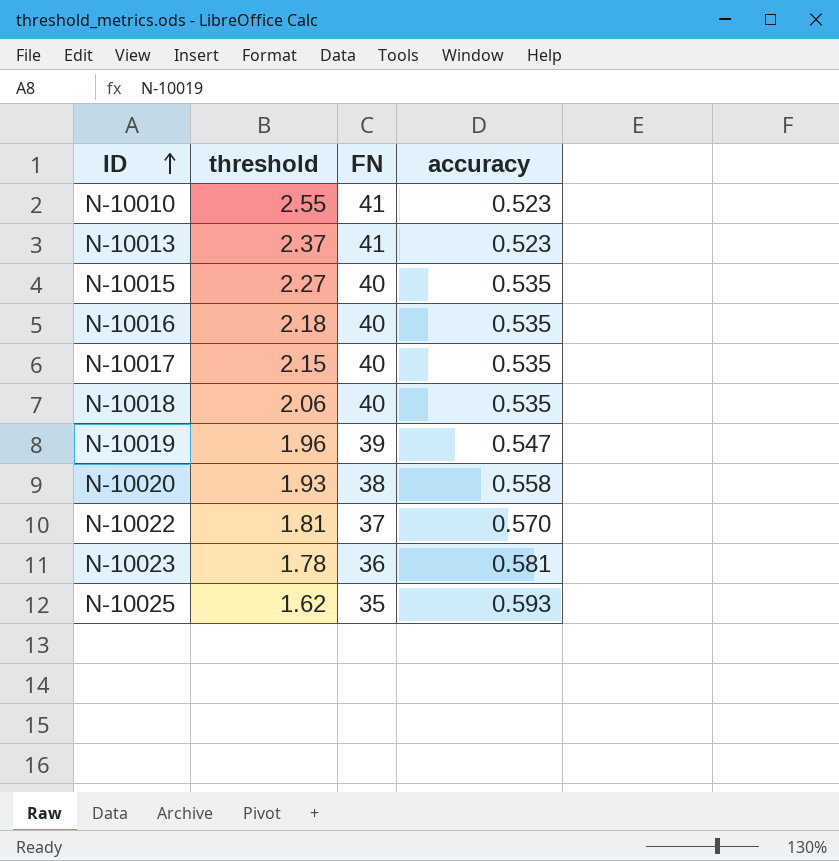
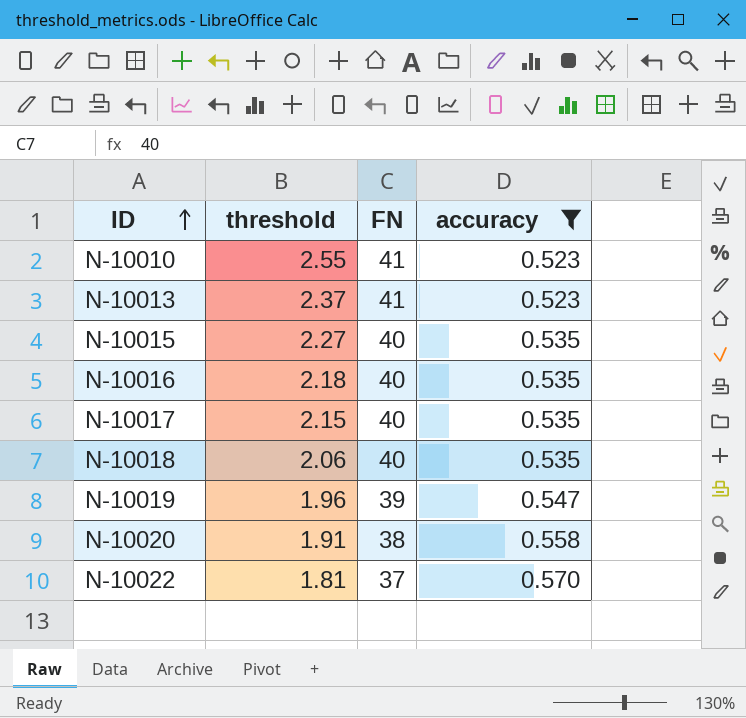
filter: none -> accuracy <= 0.570
N-10020 | threshold: 1.93 -> 1.91

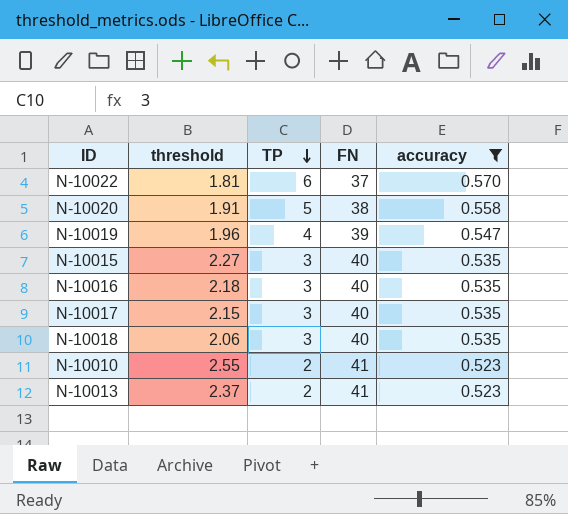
row order: ID ascending -> TP descending
column TP | position: none -> 3

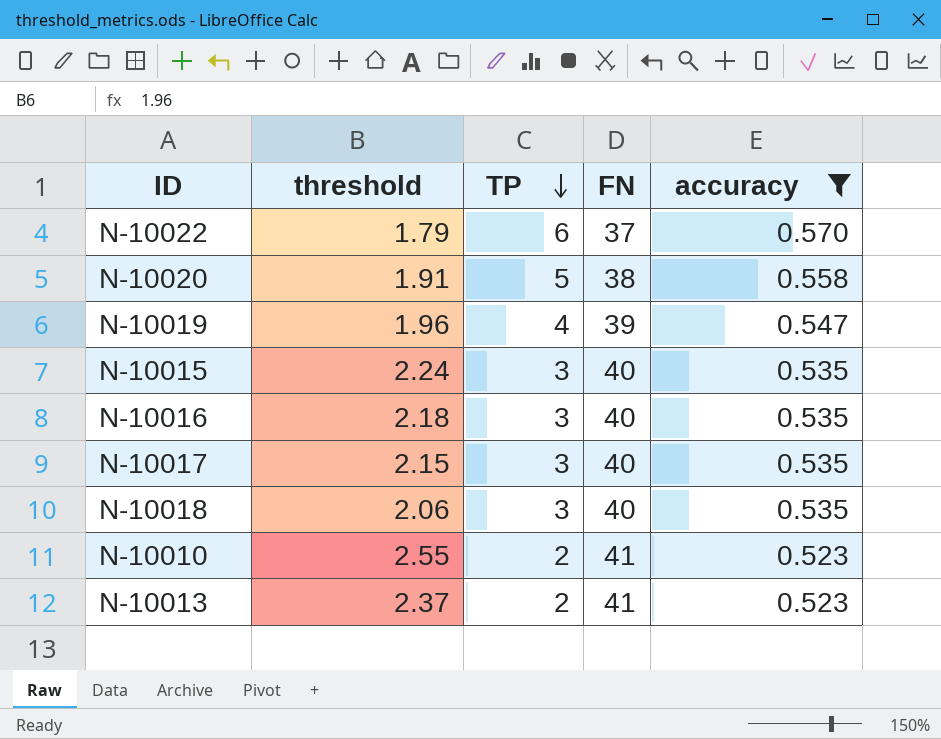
N-10022 | threshold: 1.81 -> 1.79
N-10015 | threshold: 2.27 -> 2.24

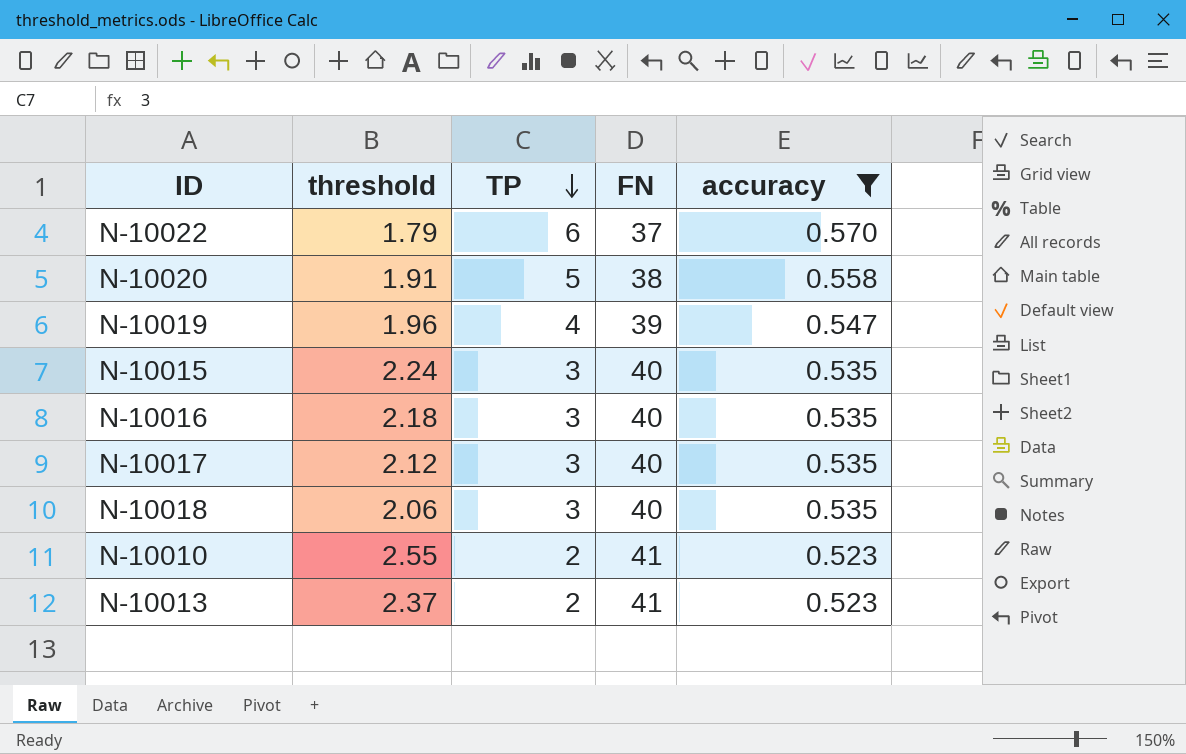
N-10017 | threshold: 2.15 -> 2.12

